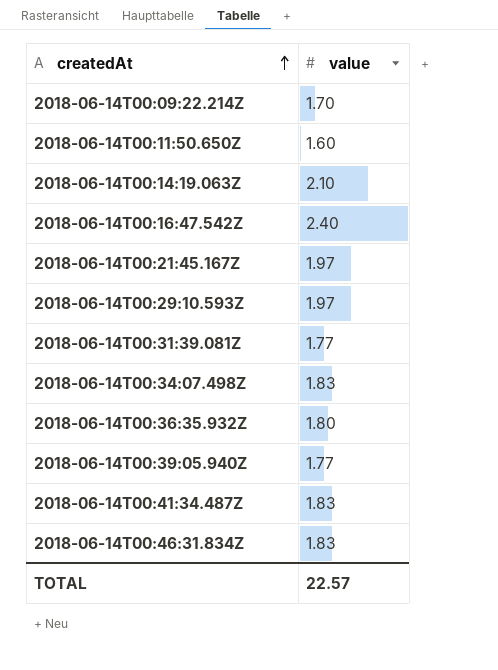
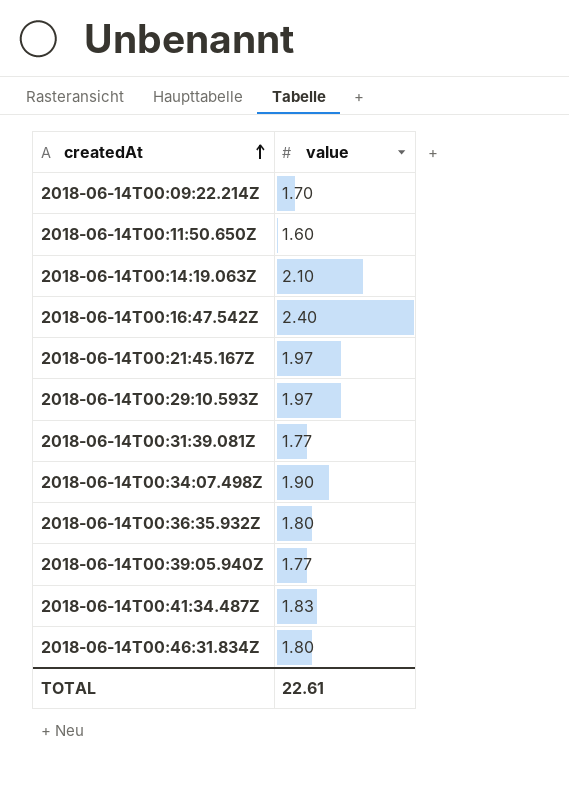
2018-06-14T00:34:07.498Z | value: 1.83 -> 1.90
2018-06-14T00:46:31.834Z | value: 1.83 -> 1.80
TOTAL | value: 22.57 -> 22.61

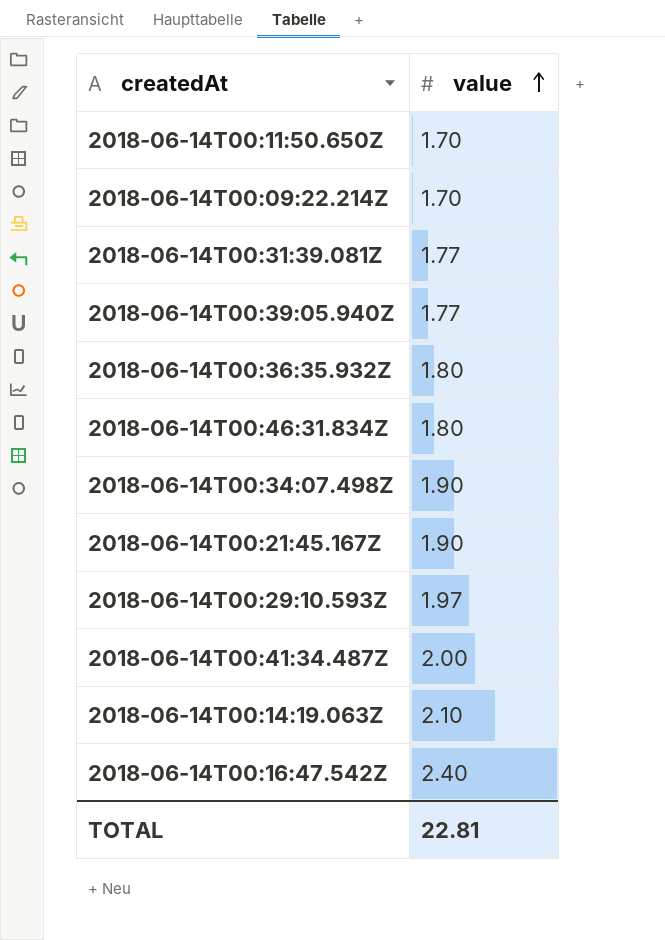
row order: createdAt ascending -> value ascending
2018-06-14T00:11:50.650Z | value: 1.60 -> 1.70
2018-06-14T00:21:45.167Z | value: 1.97 -> 1.90
2018-06-14T00:41:34.487Z | value: 1.83 -> 2.00
TOTAL | value: 22.61 -> 22.81

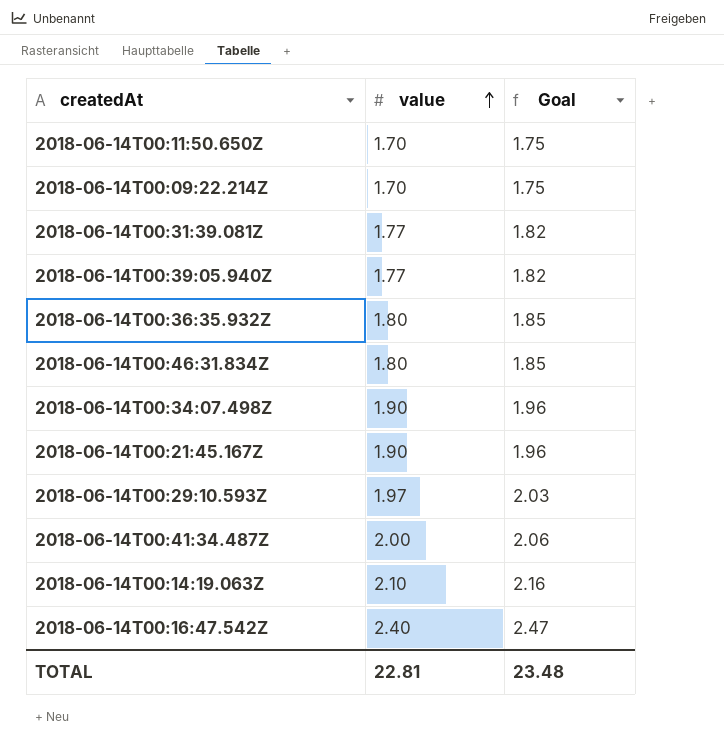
column Goal | formula: none -> [value] * 1.03

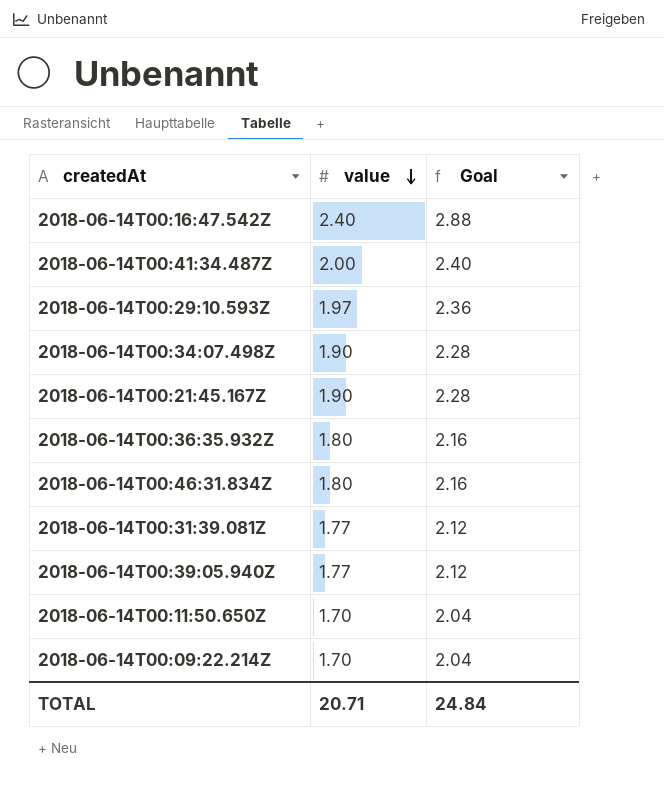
row order: value ascending -> value descending
column Goal | formula: [value] * 1.03 -> [value] * 1.2
row 2018-06-14T00:14:19.063Z: 2.10 | 2.16 -> none
TOTAL | value: 22.81 -> 20.71
TOTAL | Goal: 23.48 -> 24.84

